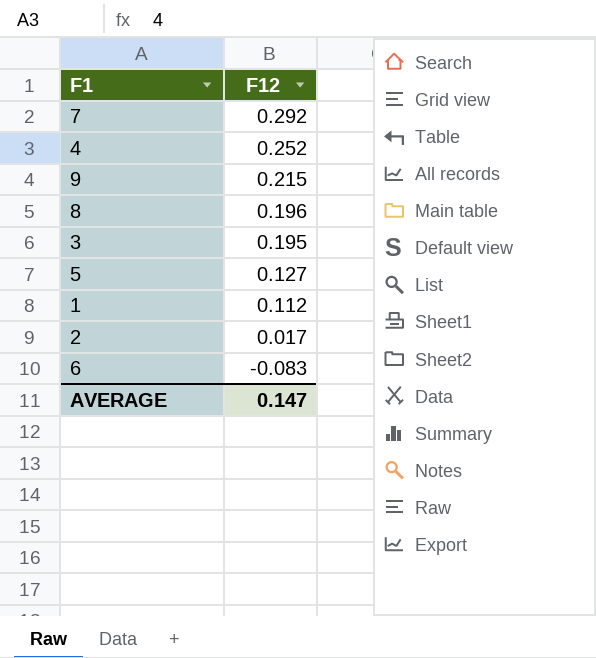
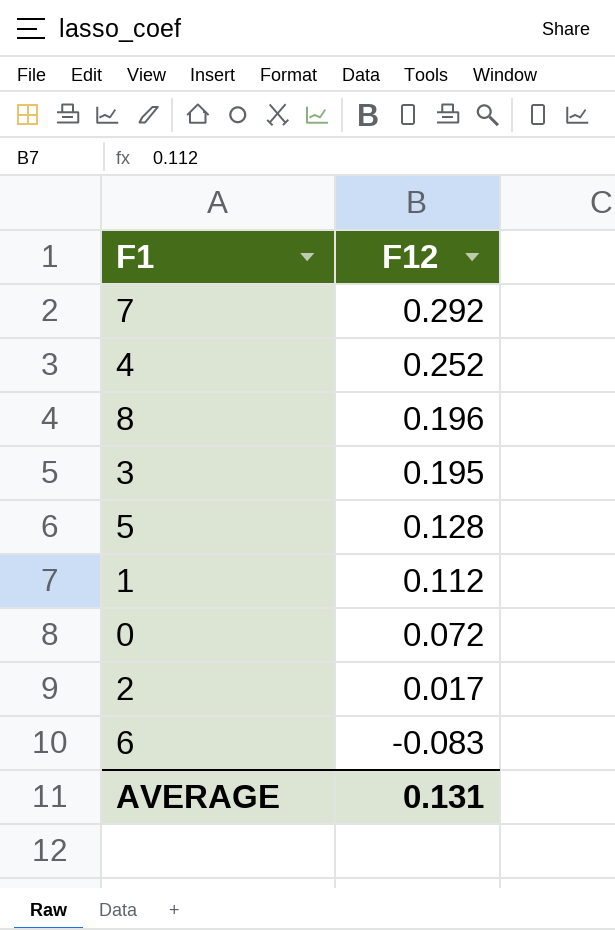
row 9: 0.215 -> none
5 | F12: 0.127 -> 0.128
row 0: none -> 0.072
AVERAGE | F12: 0.147 -> 0.131

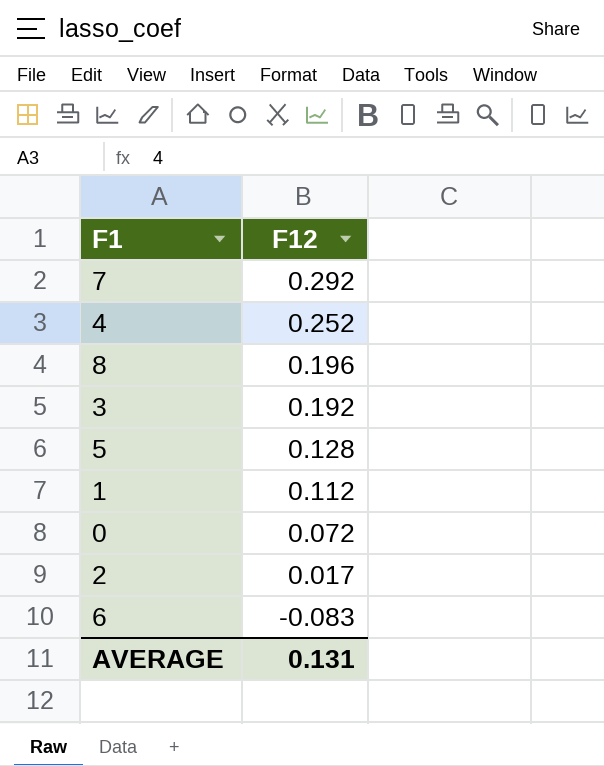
3 | F12: 0.195 -> 0.192

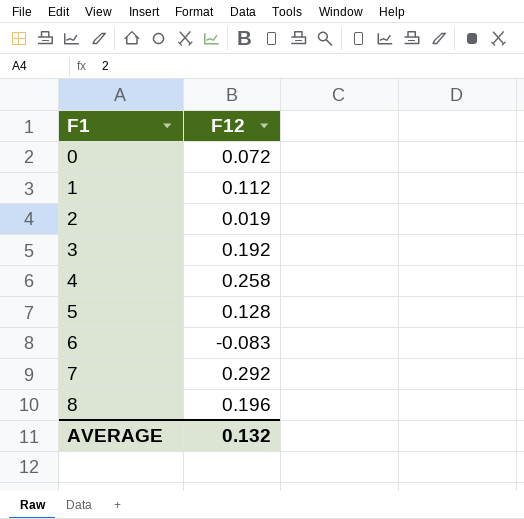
row order: F12 descending -> F1 ascending
2 | F12: 0.017 -> 0.019
4 | F12: 0.252 -> 0.258
AVERAGE | F12: 0.131 -> 0.132

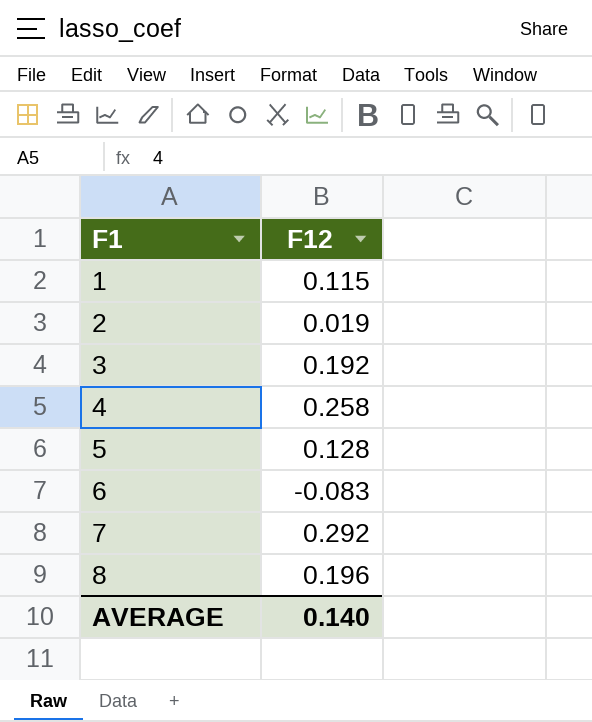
row 0: 0.072 -> none
1 | F12: 0.112 -> 0.115
AVERAGE | F12: 0.132 -> 0.140

